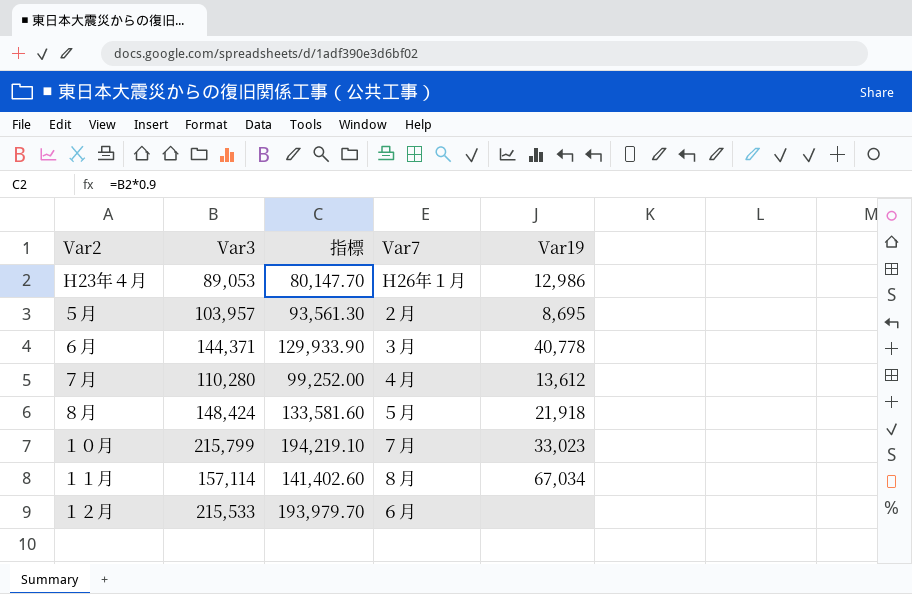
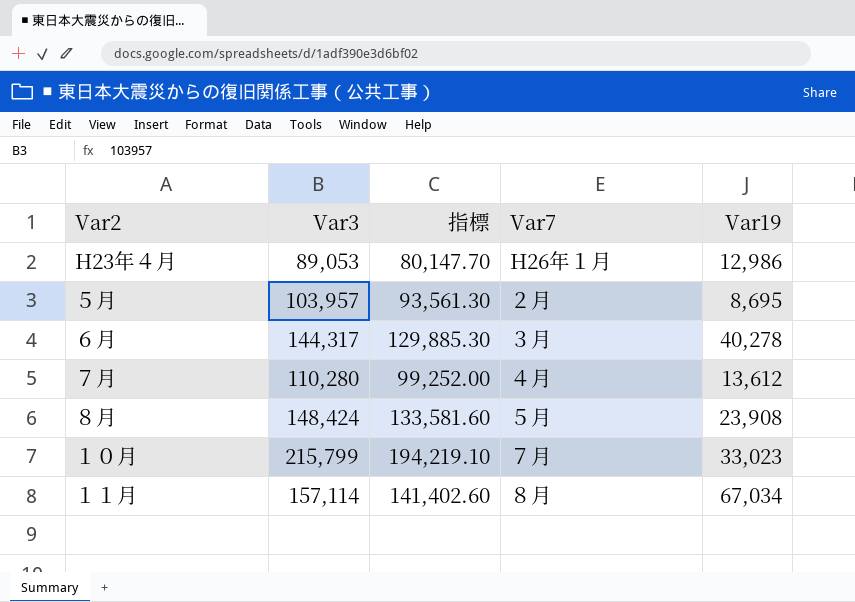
row １２月: 215,533 | 193,979.70 | ６月 | none -> none
６月 | Var3: 144,371 -> 144,317
６月 | 指標: 129,933.90 -> 129,885.30
６月 | Var19: 40,778 -> 40,278
８月 | Var19: 21,918 -> 23,908

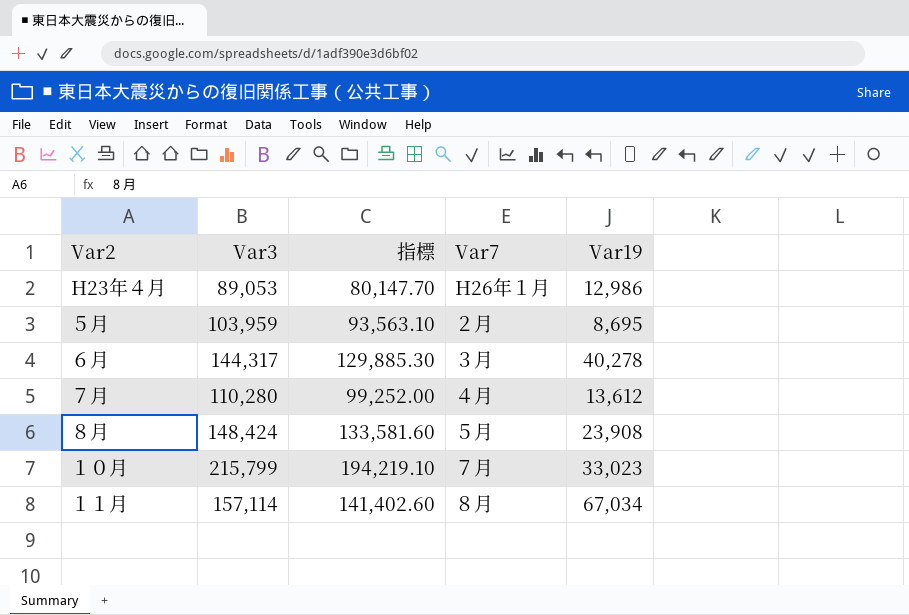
５月 | Var3: 103,957 -> 103,959
５月 | 指標: 93,561.30 -> 93,563.10

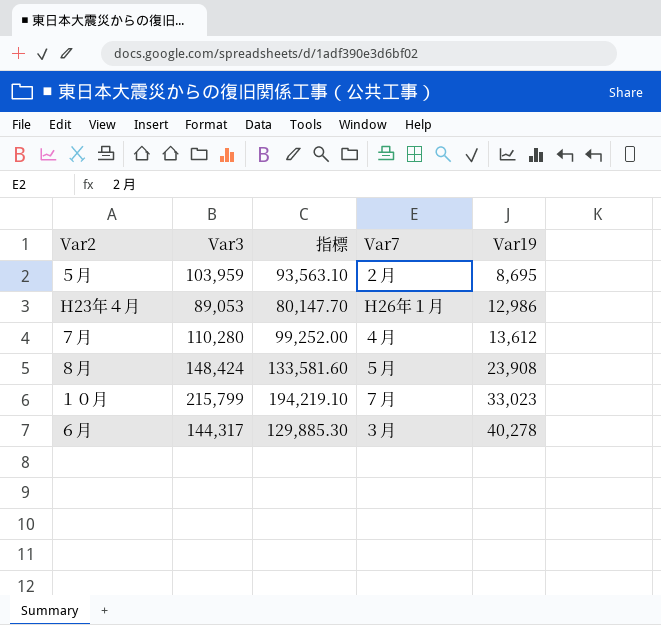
row order: none -> Var19 ascending
row １１月: 157,114 | 141,402.60 | ８月 | 67,034 -> none

